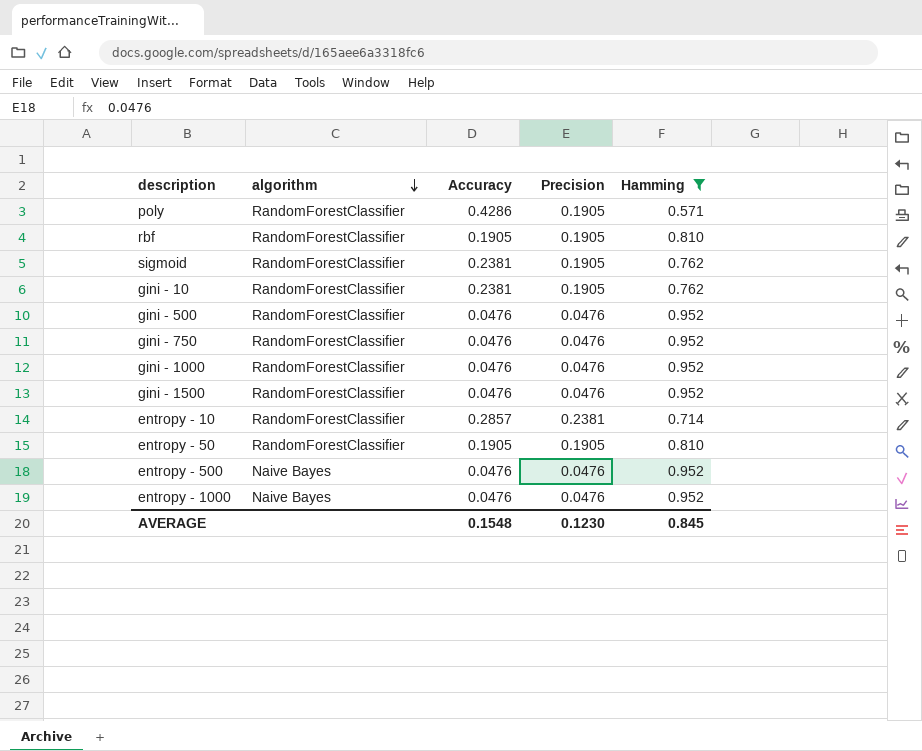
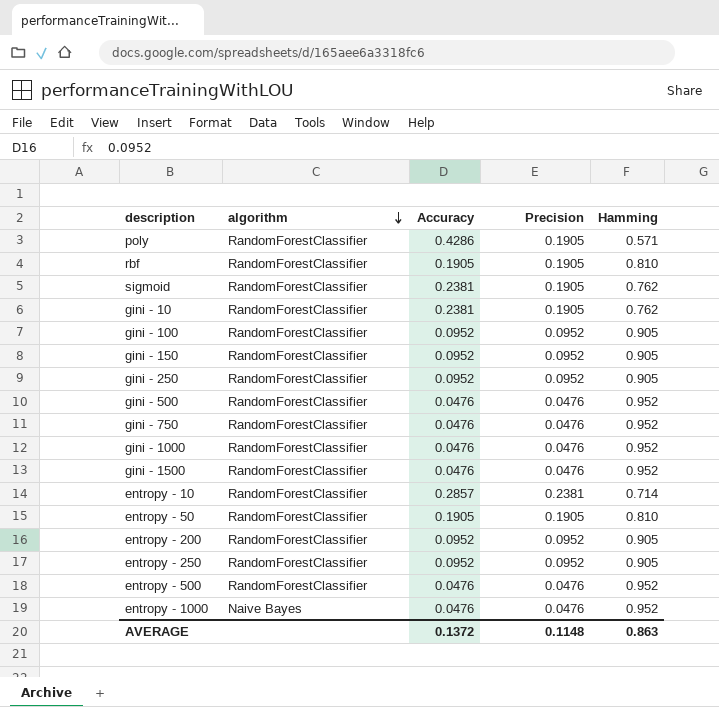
filter: Hamming != 0.905 -> none
entropy - 500 | algorithm: Naive Bayes -> RandomForestClassifier
AVERAGE | Accuracy: 0.1548 -> 0.1372
AVERAGE | Precision: 0.1230 -> 0.1148
AVERAGE | Hamming: 0.845 -> 0.863

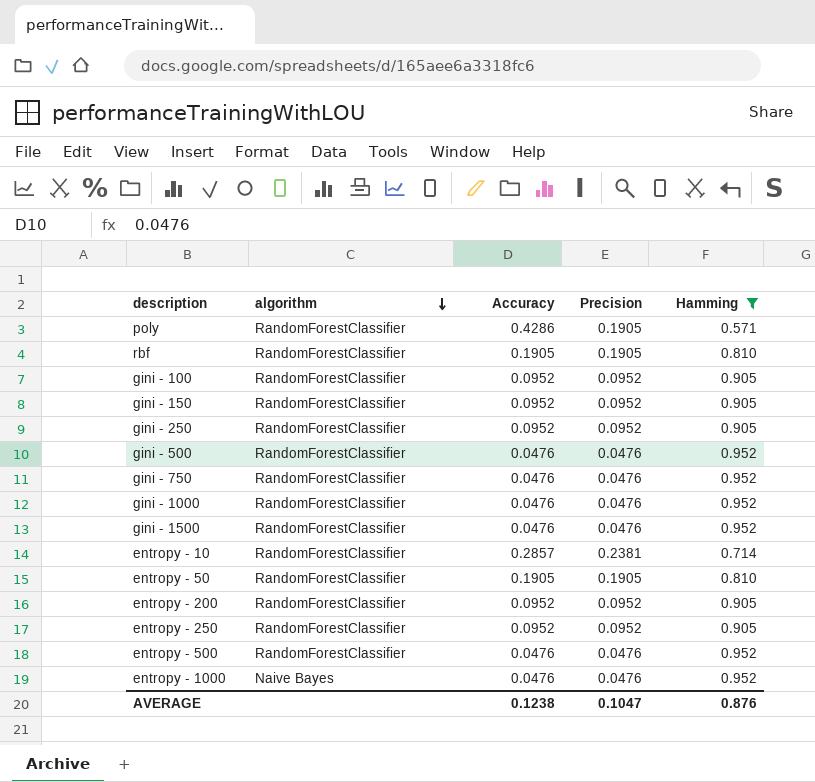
filter: none -> Hamming != 0.762
AVERAGE | Accuracy: 0.1372 -> 0.1238
AVERAGE | Precision: 0.1148 -> 0.1047
AVERAGE | Hamming: 0.863 -> 0.876

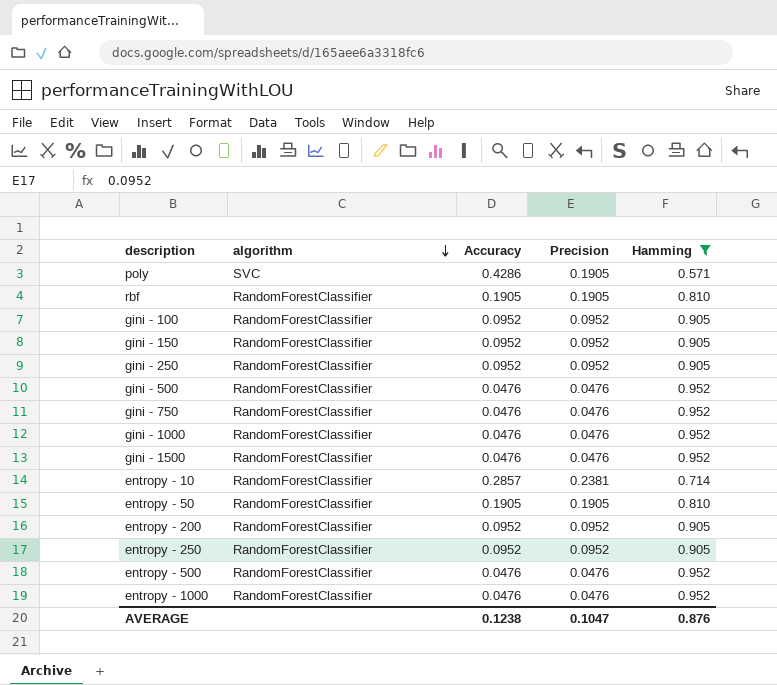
poly | algorithm: RandomForestClassifier -> SVC
entropy - 1000 | algorithm: Naive Bayes -> RandomForestClassifier

